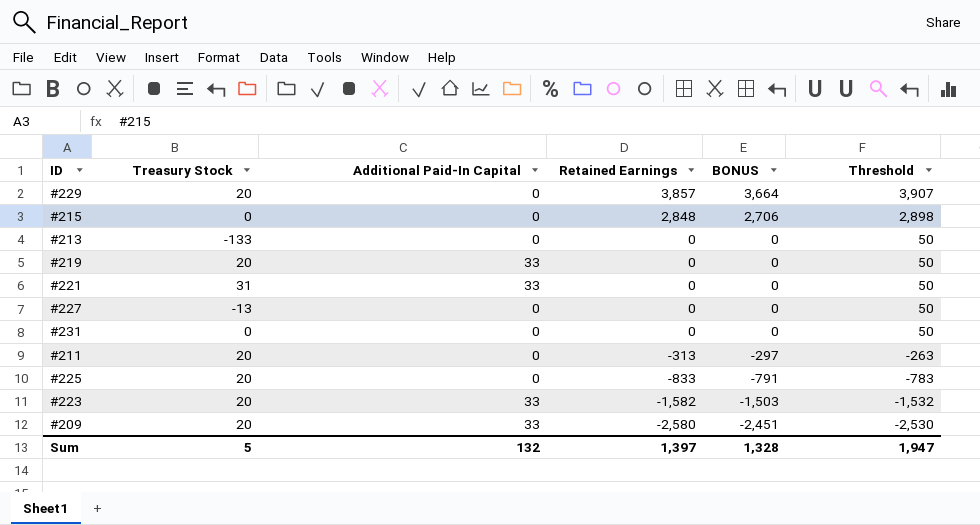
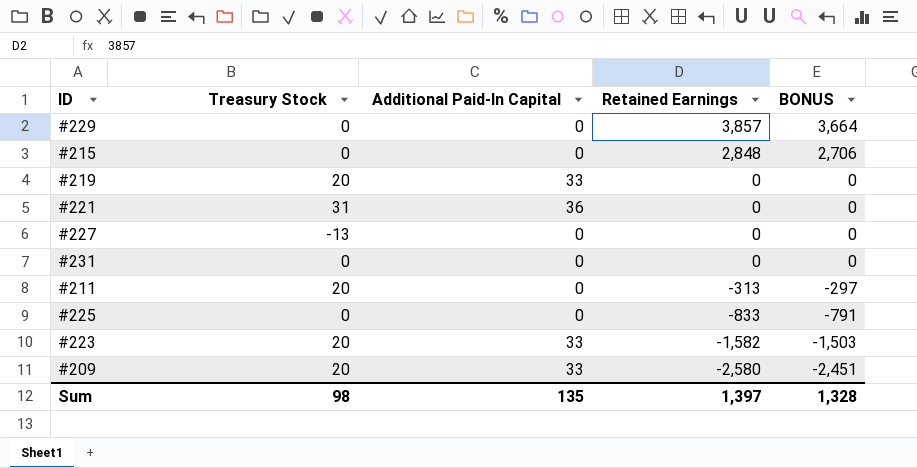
column Threshold | formula: [Retained Earnings] + 50 -> none
row #213: -133 | 0 | 0 | 0 | 50 -> none
#229 | Treasury Stock: 20 -> 0
#221 | Additional Paid-In Capital: 33 -> 36
#225 | Treasury Stock: 20 -> 0
Sum | Treasury Stock: 5 -> 98
Sum | Additional Paid-In Capital: 132 -> 135

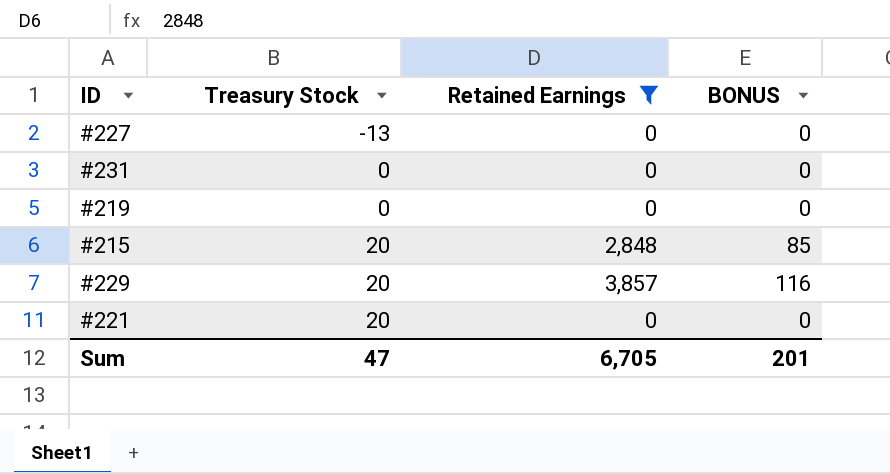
filter: none -> Retained Earnings >= 0
row order: Retained Earnings descending -> Treasury Stock ascending
column Additional Paid-In Capital | position: 3 -> none
column BONUS | formula: [Retained Earnings] * 0.95 -> [Retained Earnings] * 0.03
#219 | Treasury Stock: 20 -> 0
#215 | Treasury Stock: 0 -> 20
#229 | Treasury Stock: 0 -> 20
#221 | Treasury Stock: 31 -> 20
Sum | Treasury Stock: 98 -> 47
Sum | Retained Earnings: 1,397 -> 6,705
Sum | BONUS: 1,328 -> 201

